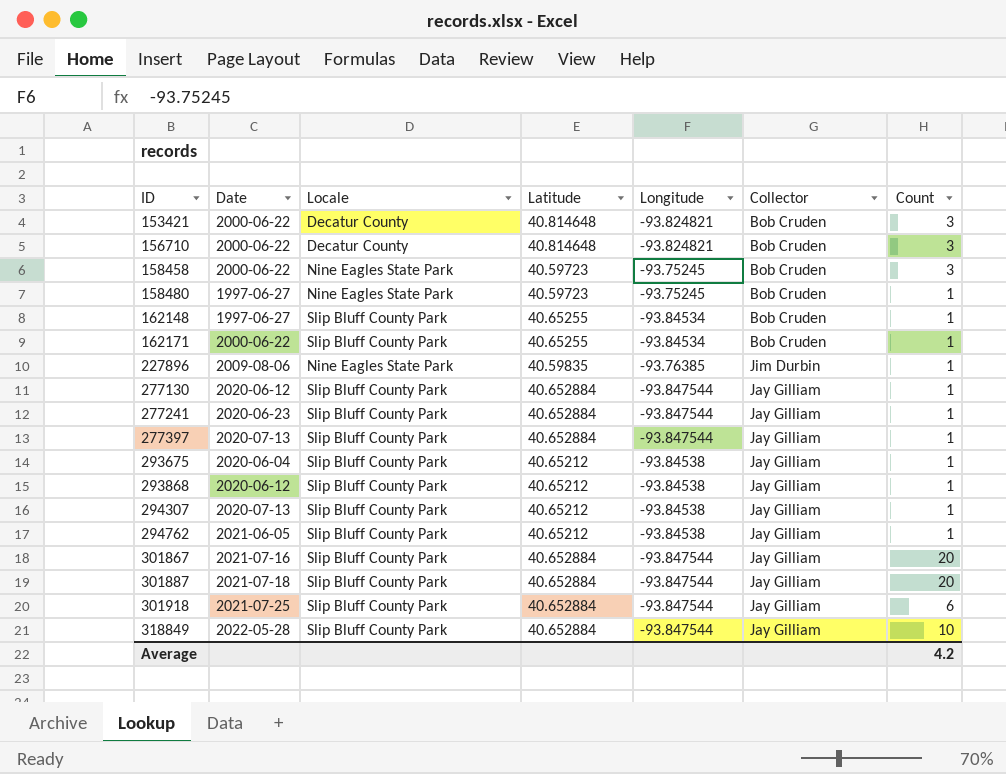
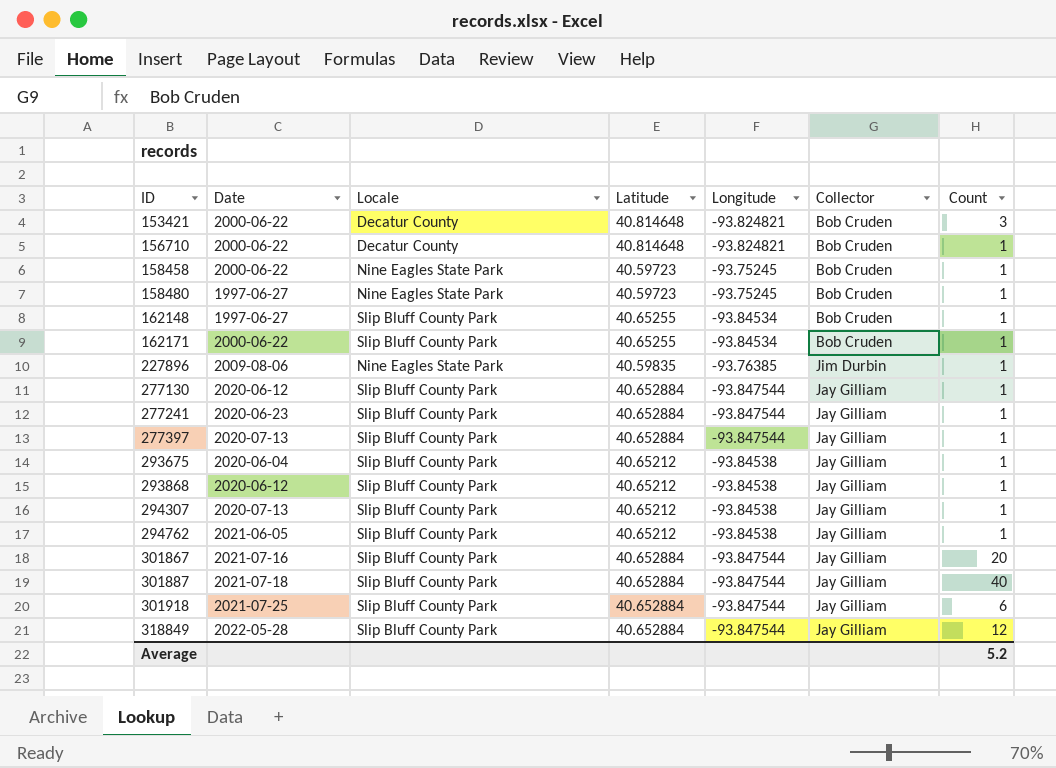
156710 | Count: 3 -> 1
158458 | Count: 3 -> 1
301887 | Count: 20 -> 40
318849 | Count: 10 -> 12
Average | Count: 4.2 -> 5.2

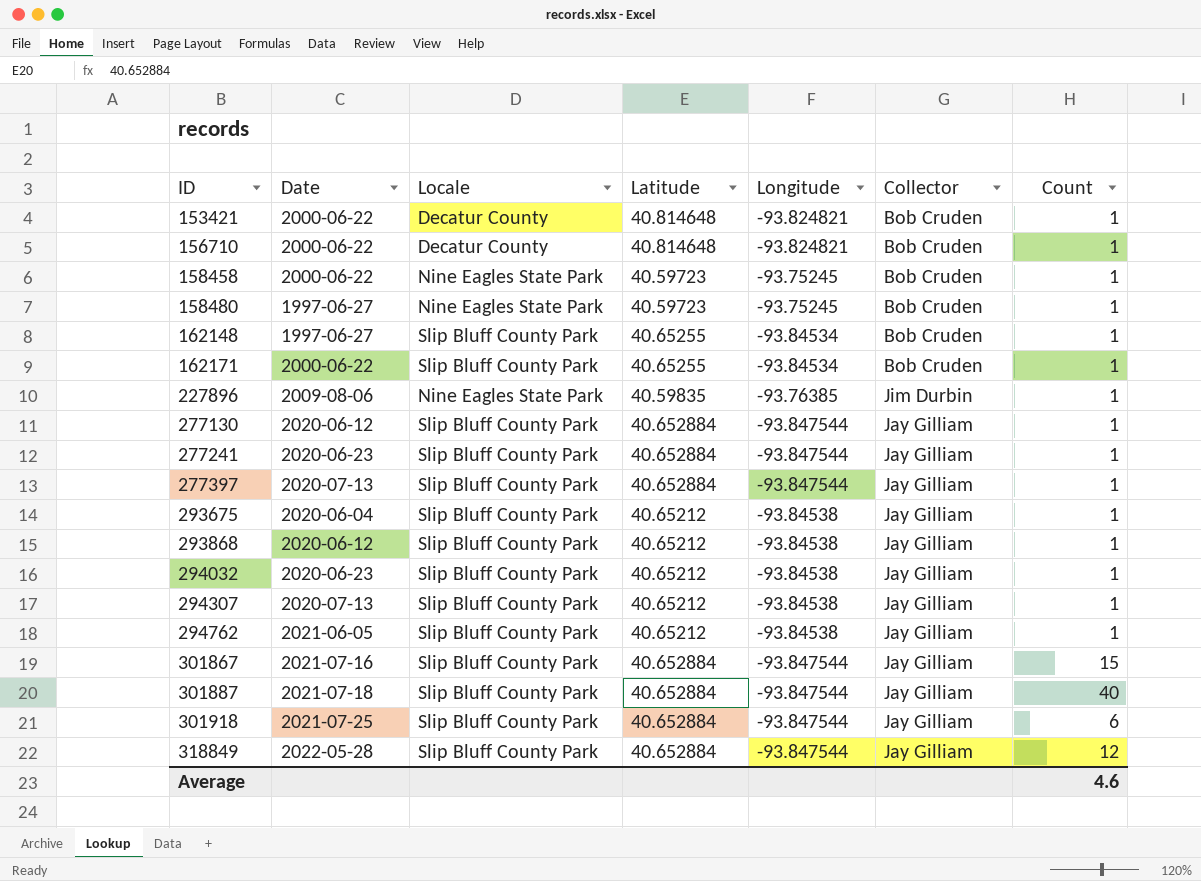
153421 | Count: 3 -> 1
row 294032: none -> 2020-06-23 | Slip Bluff County Park | 40.65212 | -93.84538 | Jay Gilliam | 1
301867 | Count: 20 -> 15
Average | Count: 5.2 -> 4.6

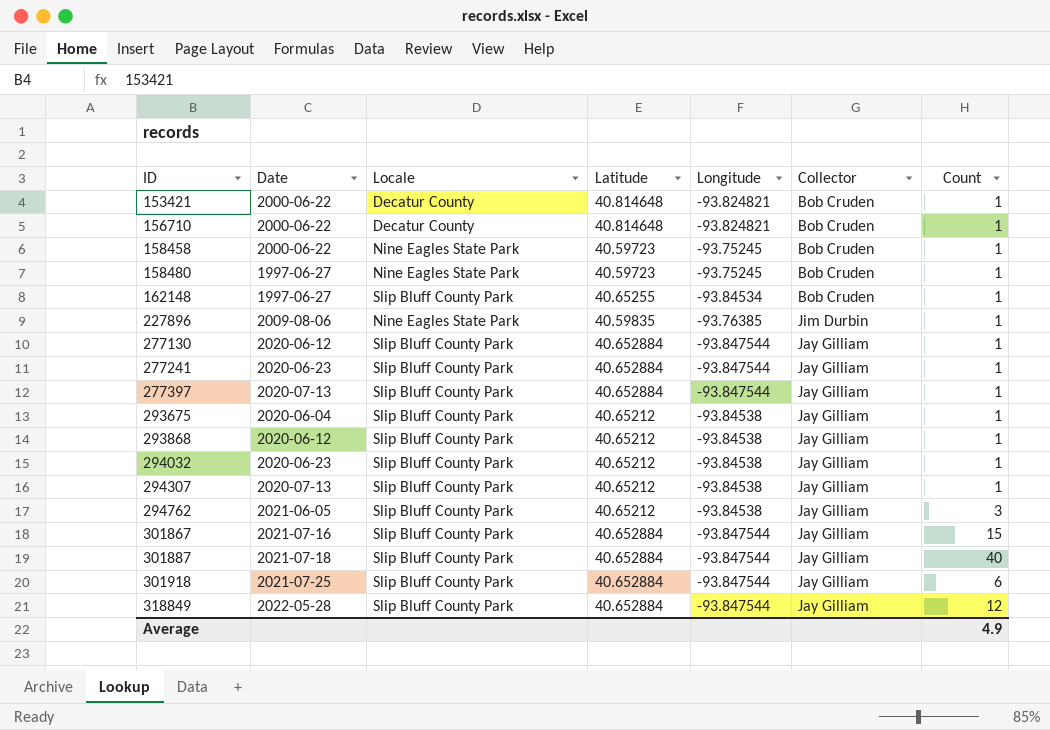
row 162171: 2000-06-22 | Slip Bluff County Park | 40.65255 | -93.84534 | Bob Cruden | 1 -> none
294762 | Count: 1 -> 3
Average | Count: 4.6 -> 4.9

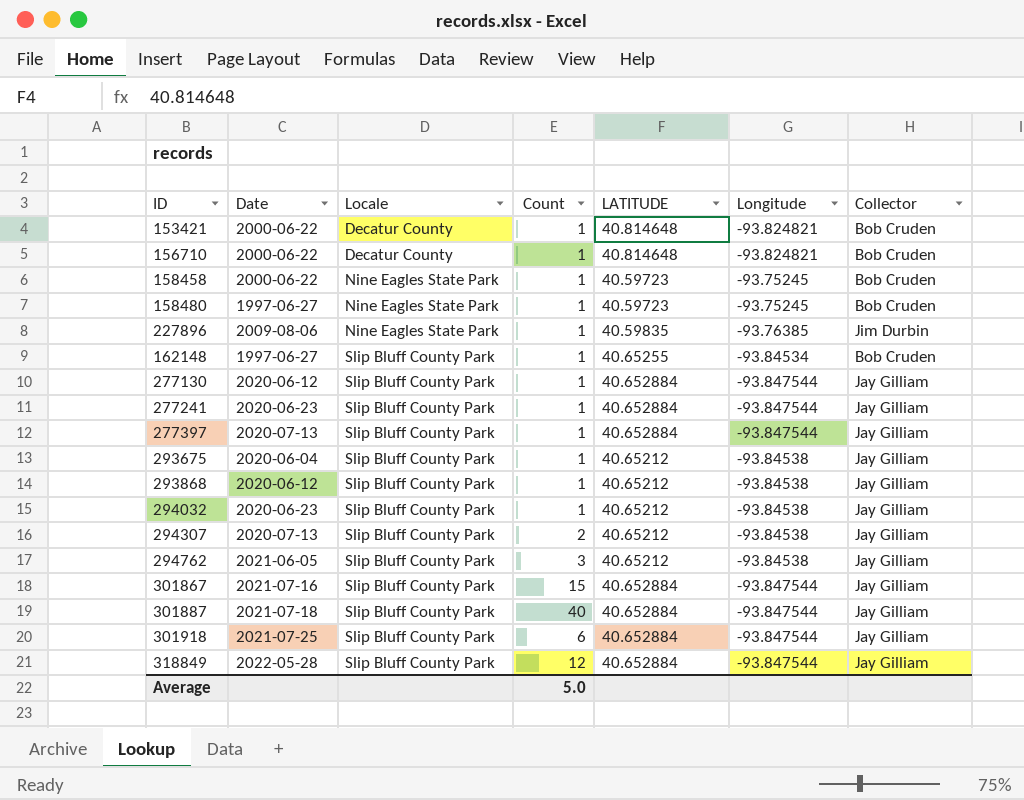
row order: ID ascending -> Locale ascending
column Count | position: 7 -> 4
column name: Latitude -> LATITUDE
294307 | Count: 1 -> 2
Average | Count: 4.9 -> 5.0

